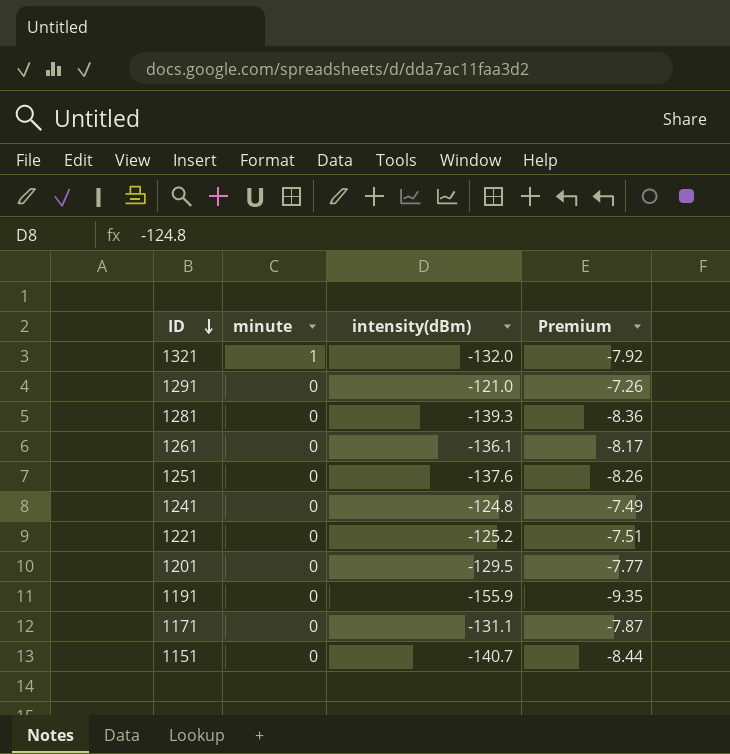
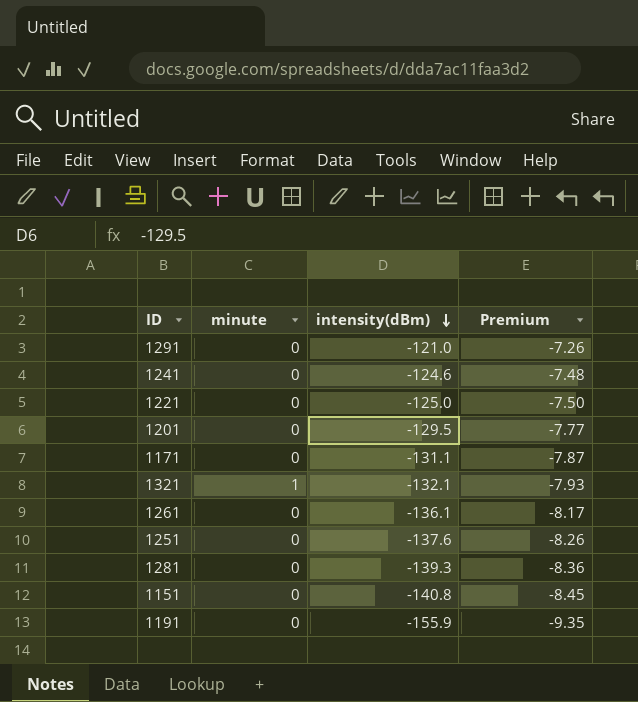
row order: ID descending -> intensity(dBm) descending
1241 | intensity(dBm): -124.8 -> -124.6
1241 | Premium: -7.49 -> -7.48
1221 | intensity(dBm): -125.2 -> -125.0
1221 | Premium: -7.51 -> -7.50
1321 | intensity(dBm): -132.0 -> -132.1
1321 | Premium: -7.92 -> -7.93
1151 | intensity(dBm): -140.7 -> -140.8
1151 | Premium: -8.44 -> -8.45

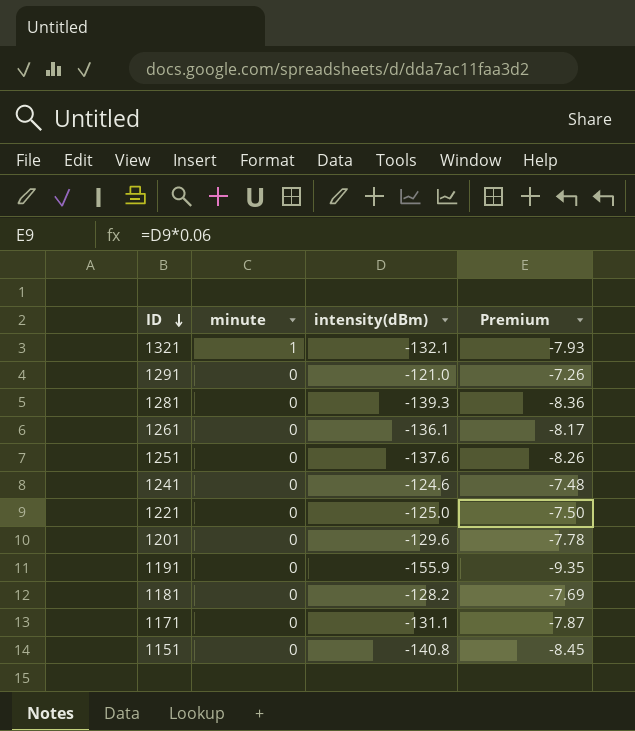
row order: intensity(dBm) descending -> ID descending
1201 | intensity(dBm): -129.5 -> -129.6
1201 | Premium: -7.77 -> -7.78
row 1181: none -> 0 | -128.2 | -7.69

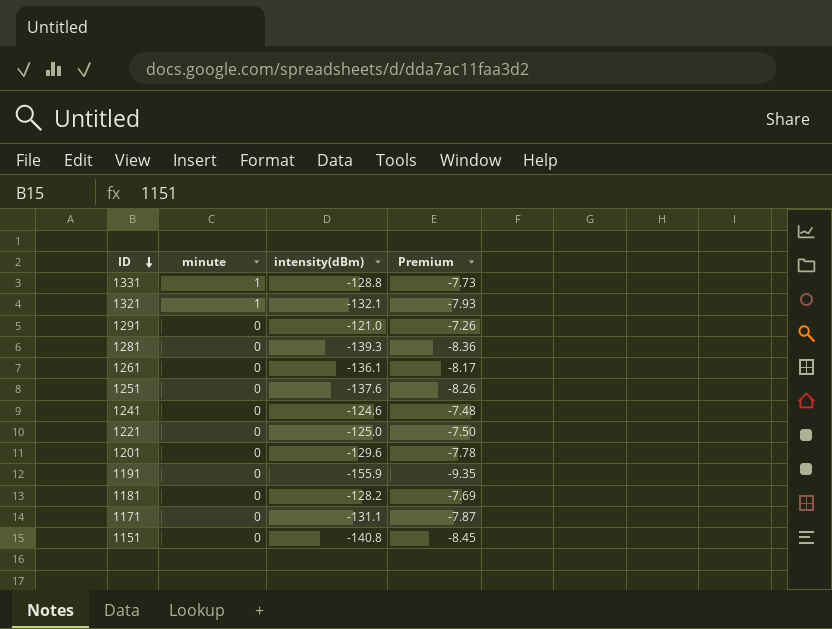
row 1331: none -> 1 | -128.8 | -7.73

